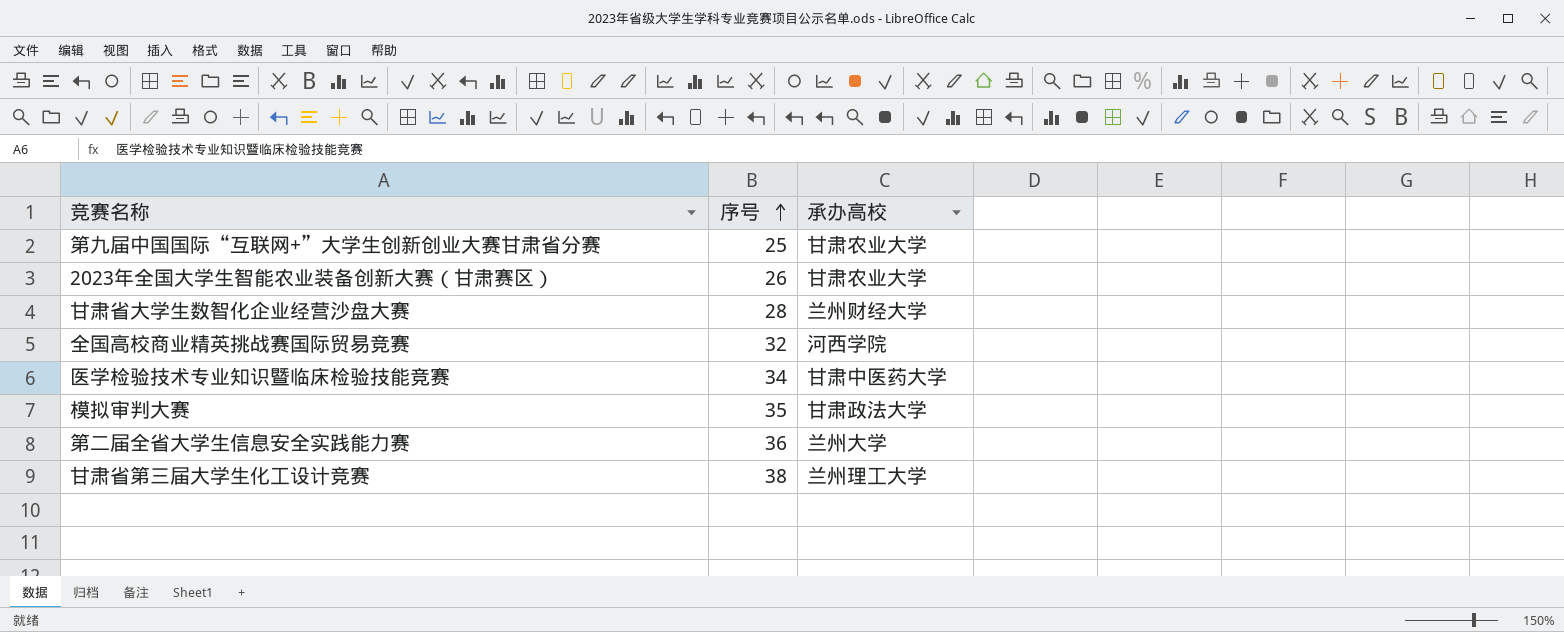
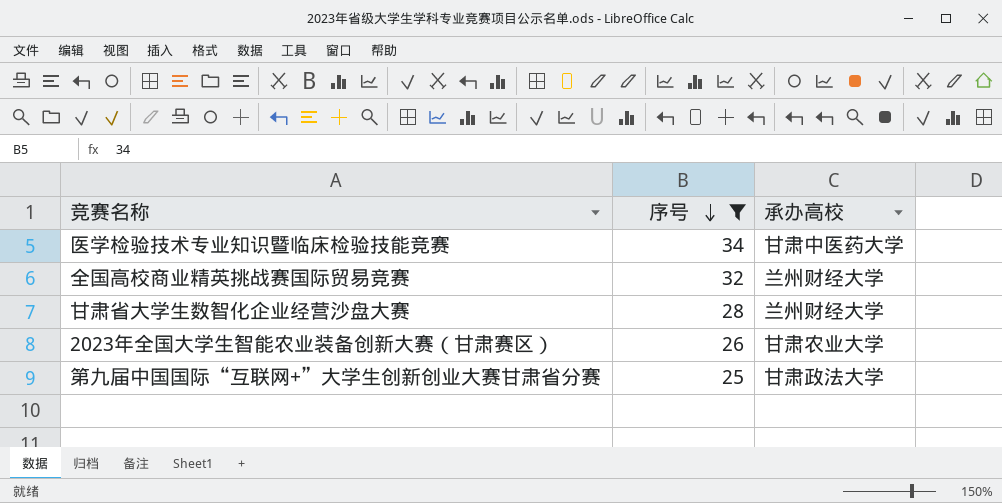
filter: none -> 序号 <= 34
row order: 序号 ascending -> 序号 descending
全国高校商业精英挑战赛国际贸易竞赛 | 承办高校: 河西学院 -> 兰州财经大学
第九届中国国际“互联网+”大学生创新创业大赛甘肃省分赛 | 承办高校: 甘肃农业大学 -> 甘肃政法大学

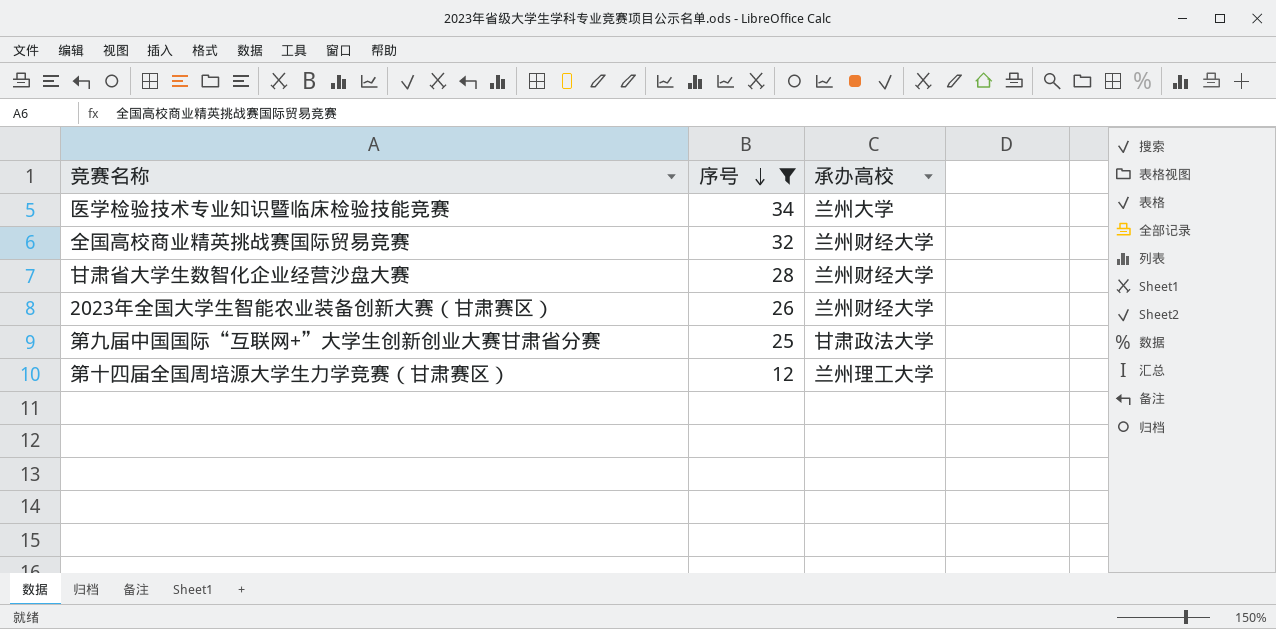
医学检验技术专业知识暨临床检验技能竞赛 | 承办高校: 甘肃中医药大学 -> 兰州大学
2023年全国大学生智能农业装备创新大赛（甘肃赛区） | 承办高校: 甘肃农业大学 -> 兰州财经大学
row 第十四届全国周培源大学生力学竞赛（甘肃赛区）: none -> 12 | 兰州理工大学

